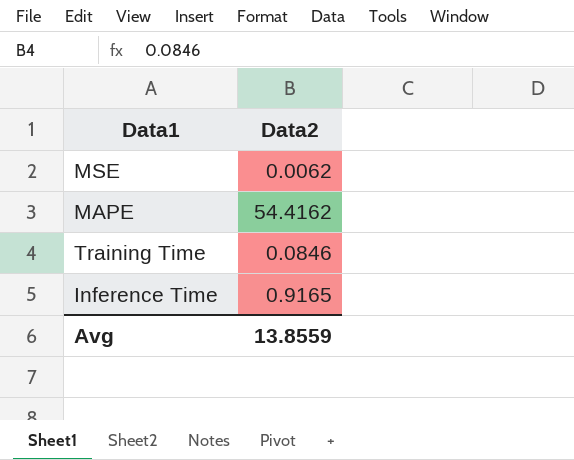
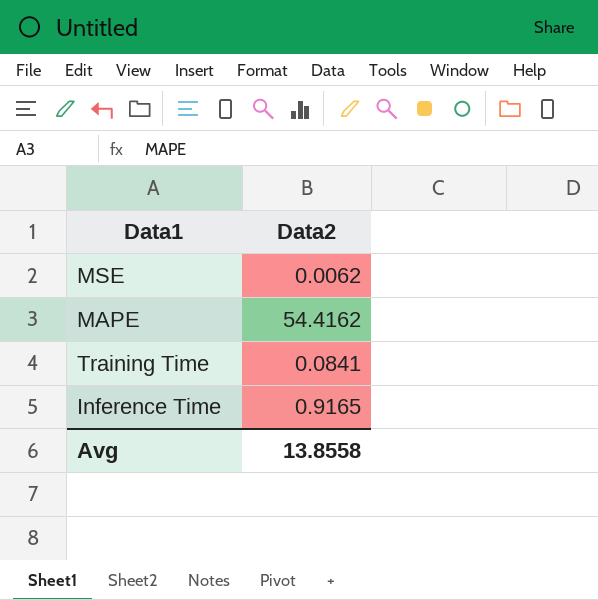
Training Time | Data2: 0.0846 -> 0.0841
Avg | Data2: 13.8559 -> 13.8558

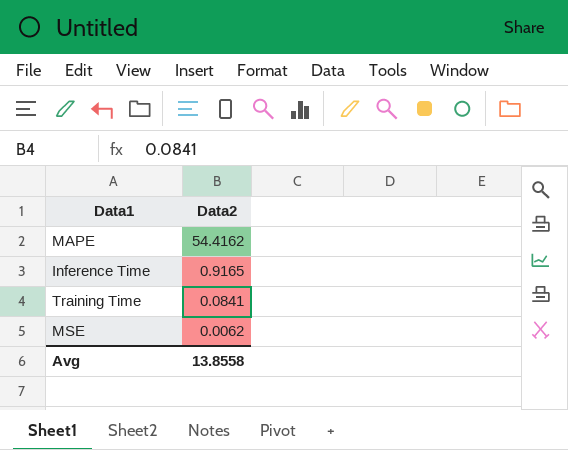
row order: none -> Data2 descending

